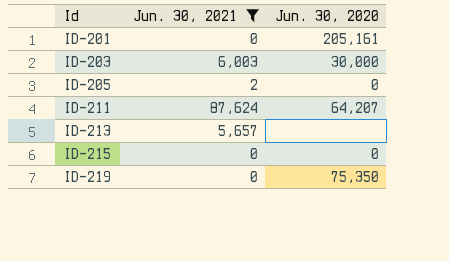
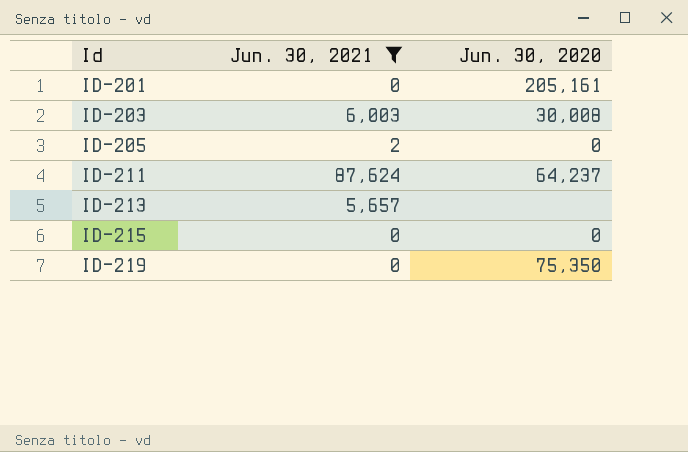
ID-203 | Jun. 30, 2020: 30,000 -> 30,008
ID-211 | Jun. 30, 2020: 64,207 -> 64,237

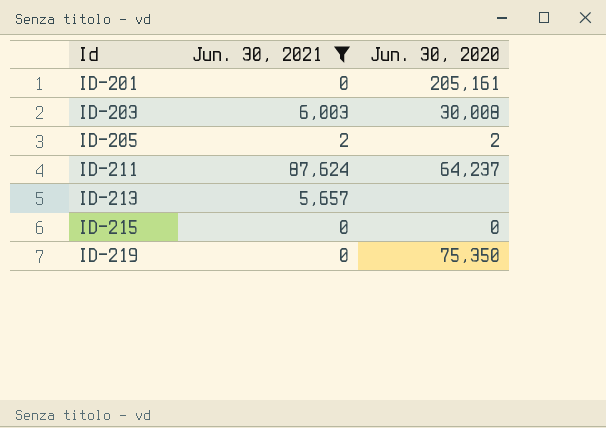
ID-205 | Jun. 30, 2020: 0 -> 2

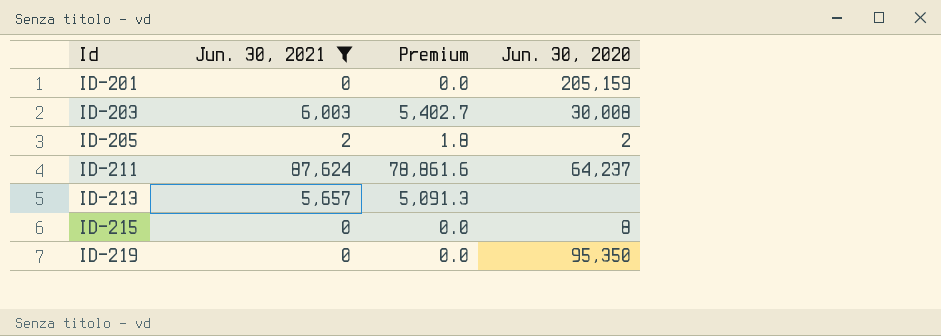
column Premium | formula: none -> [Jun. 30, 2021] * 0.9
ID-201 | Jun. 30, 2020: 205,161 -> 205,159
ID-215 | Jun. 30, 2020: 0 -> 8
ID-219 | Jun. 30, 2020: 75,350 -> 95,350

